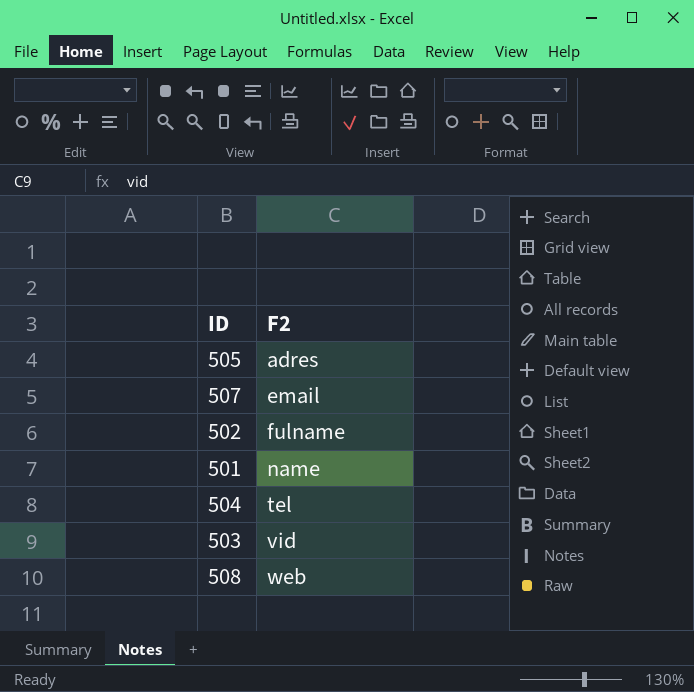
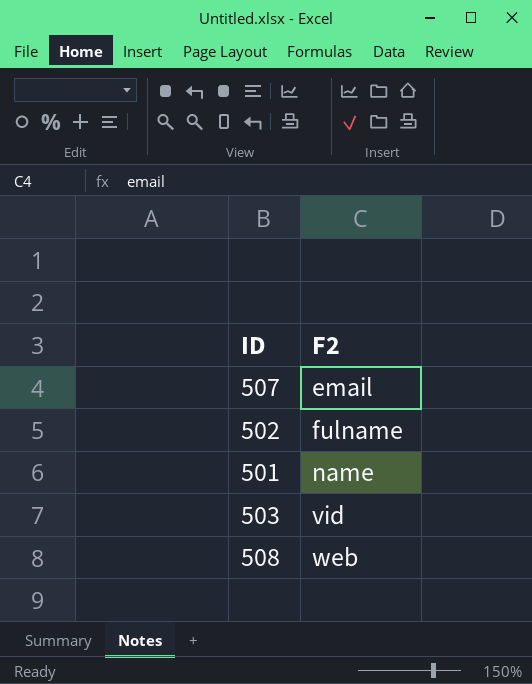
row 505: adres -> none
row 504: tel -> none

